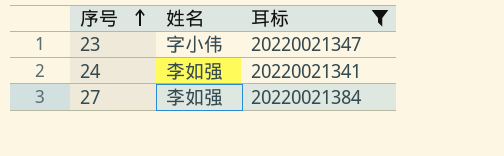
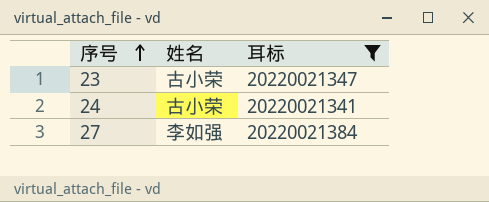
23 | 姓名: 字小伟 -> 古小荣
24 | 姓名: 李如强 -> 古小荣

